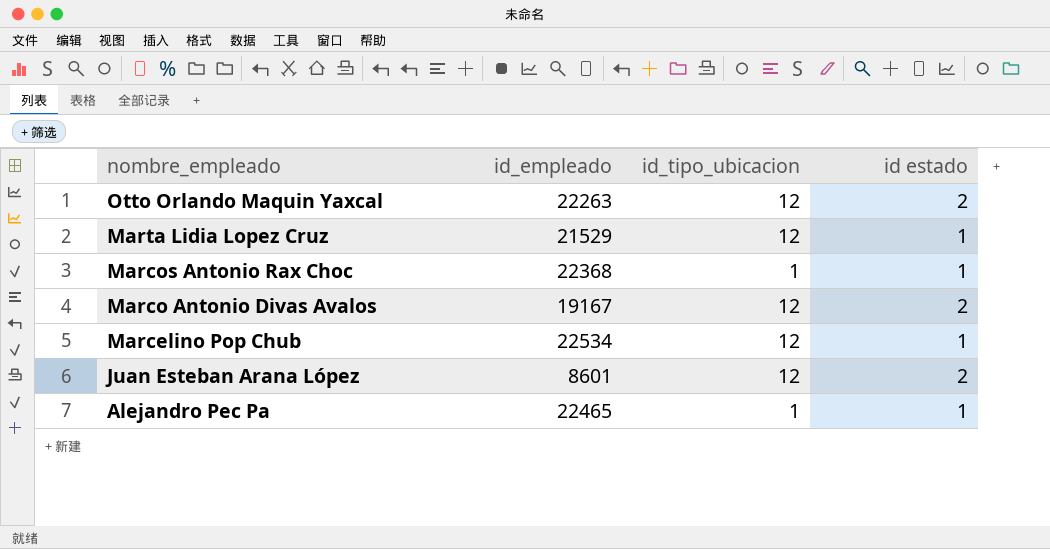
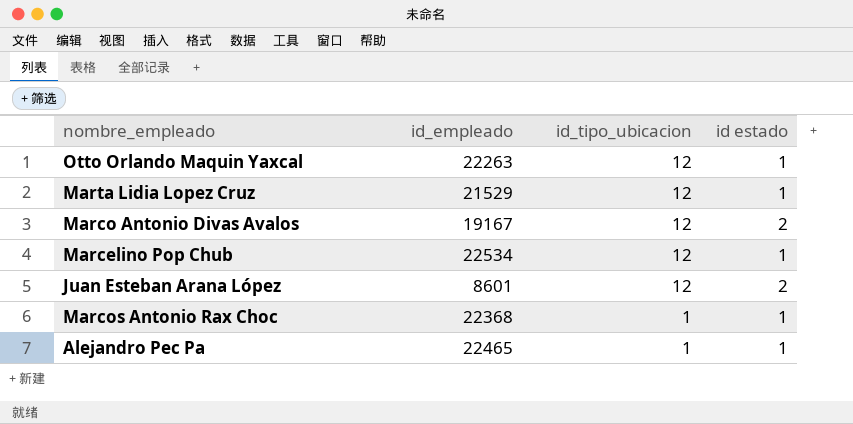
row order: nombre_empleado descending -> id_tipo_ubicacion descending
Otto Orlando Maquin Yaxcal | id estado: 2 -> 1

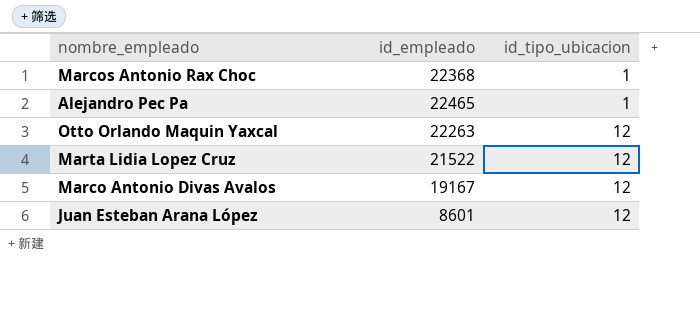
row order: id_tipo_ubicacion descending -> id_tipo_ubicacion ascending
column id estado | position: 4 -> none
row Marcelino Pop Chub: 22534 | 12 | 1 -> none
Marta Lidia Lopez Cruz | id_empleado: 21529 -> 21522

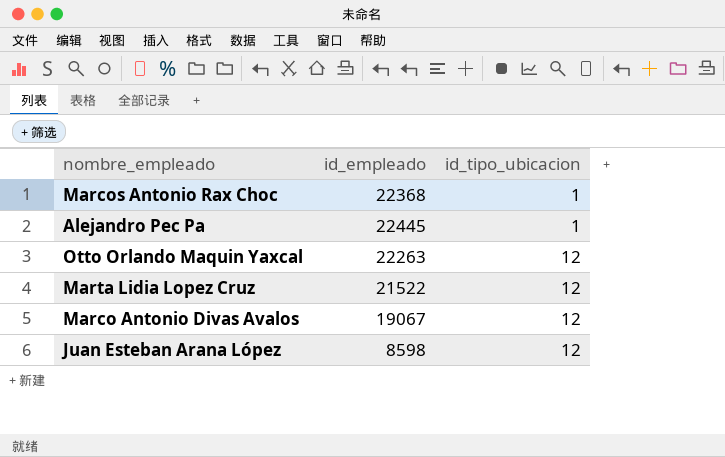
Alejandro Pec Pa | id_empleado: 22465 -> 22445
Marco Antonio Divas Avalos | id_empleado: 19167 -> 19067
Juan Esteban Arana López | id_empleado: 8601 -> 8598

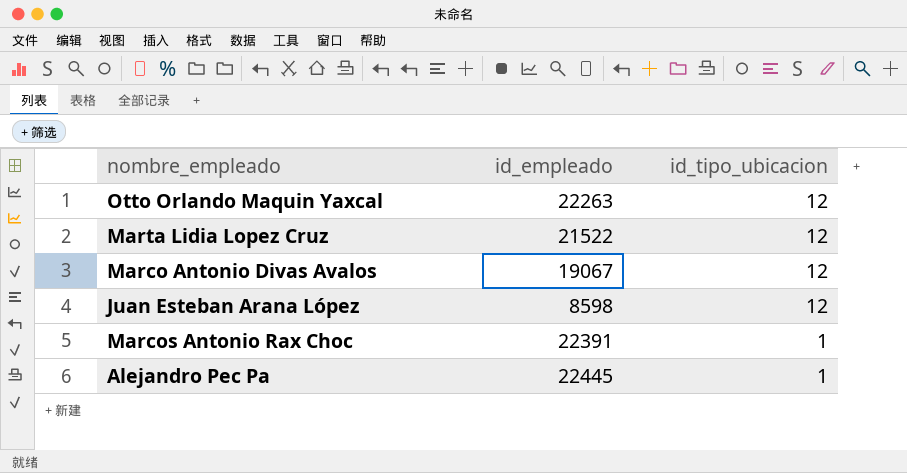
row order: id_tipo_ubicacion ascending -> id_tipo_ubicacion descending
Marcos Antonio Rax Choc | id_empleado: 22368 -> 22391

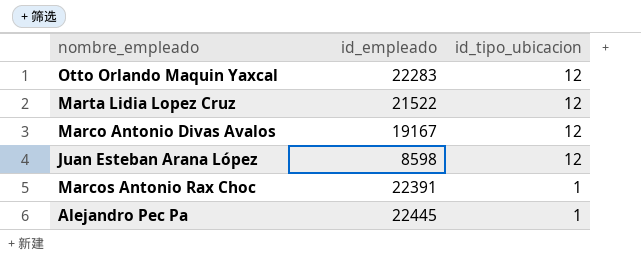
Otto Orlando Maquin Yaxcal | id_empleado: 22263 -> 22283
Marco Antonio Divas Avalos | id_empleado: 19067 -> 19167

